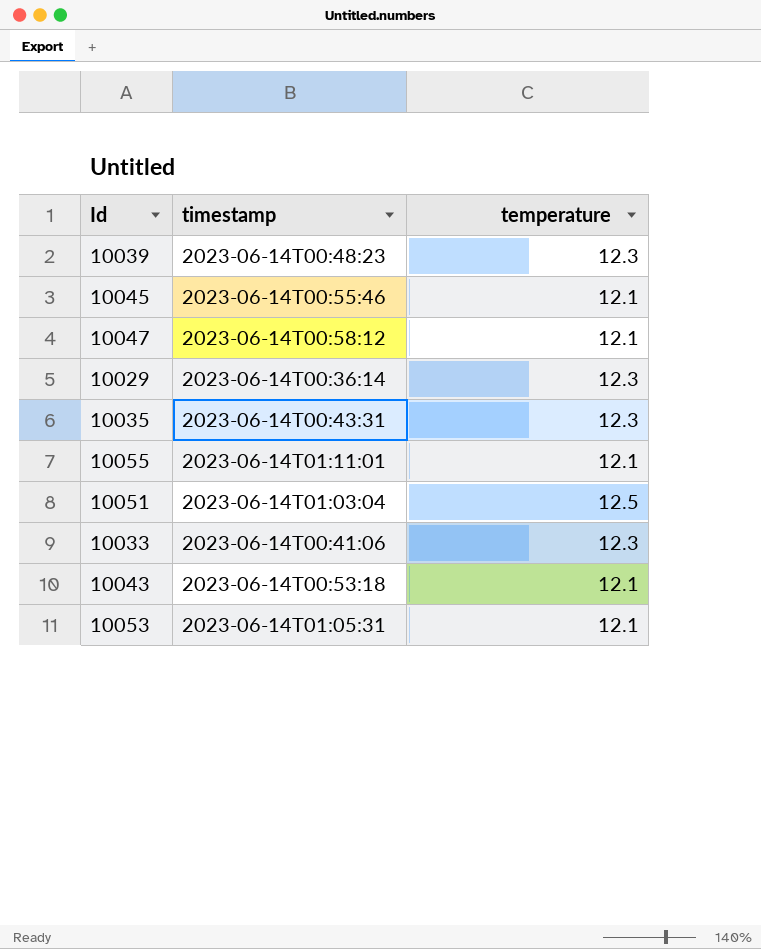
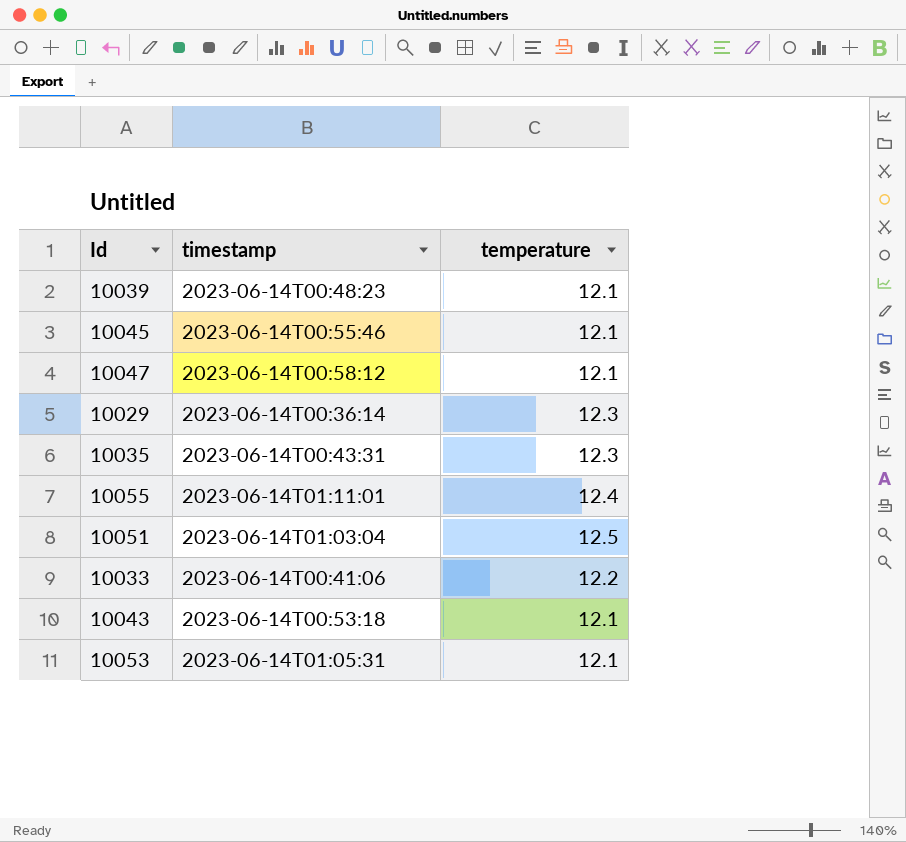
10039 | temperature: 12.3 -> 12.1
10055 | temperature: 12.1 -> 12.4
10033 | temperature: 12.3 -> 12.2

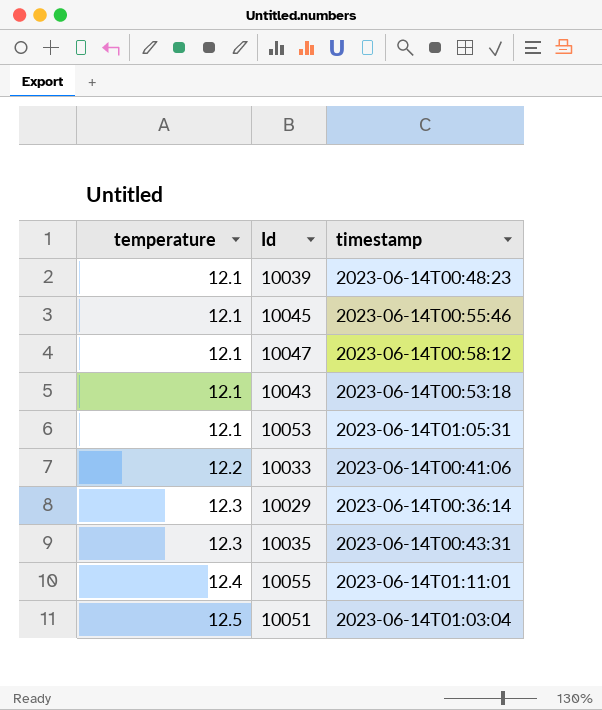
row order: none -> temperature ascending
column temperature | position: 3 -> 1

